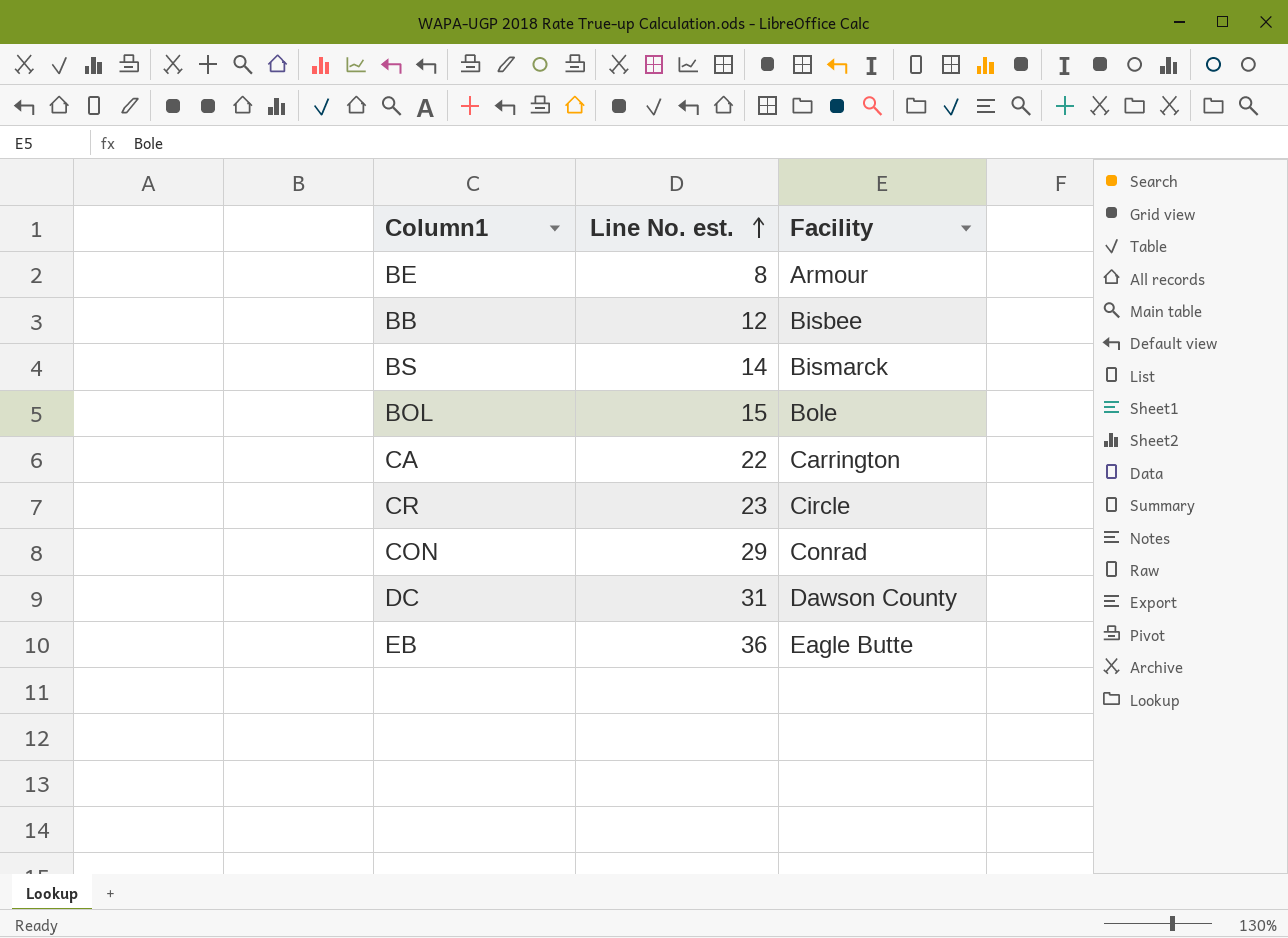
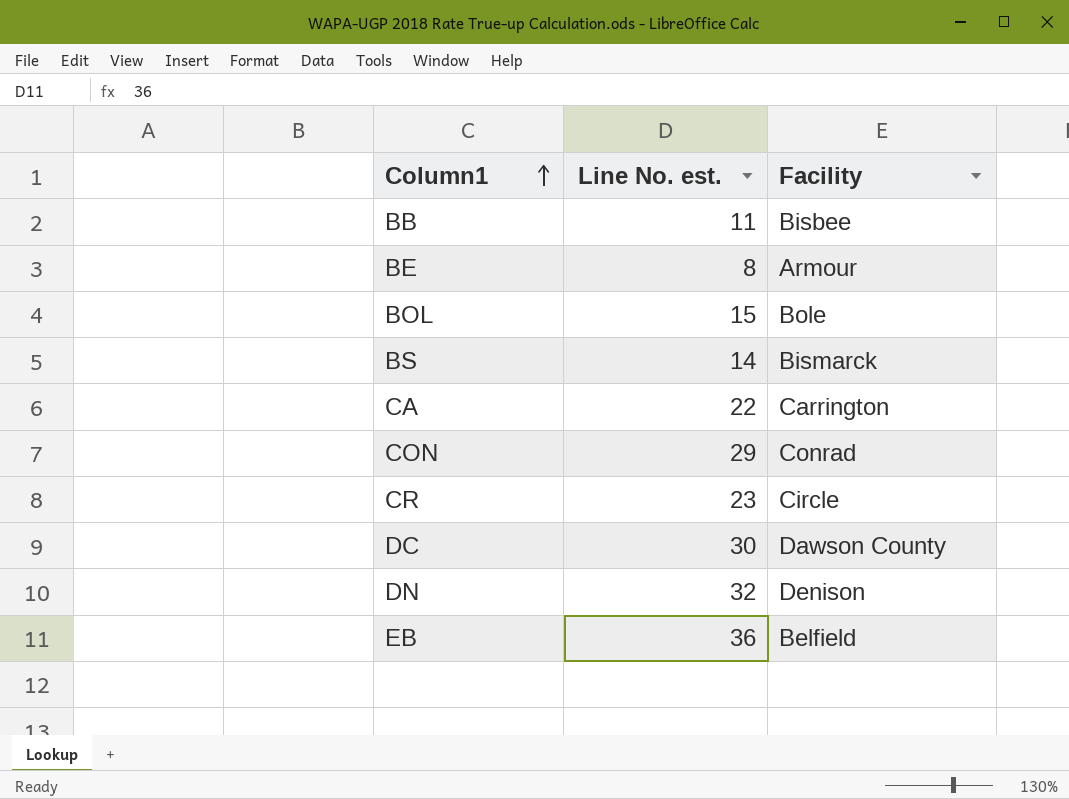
row order: Line No. est. ascending -> Column1 ascending
BB | Line No. est.: 12 -> 11
DC | Line No. est.: 31 -> 30
row DN: none -> 32 | Denison
EB | Facility: Eagle Butte -> Belfield

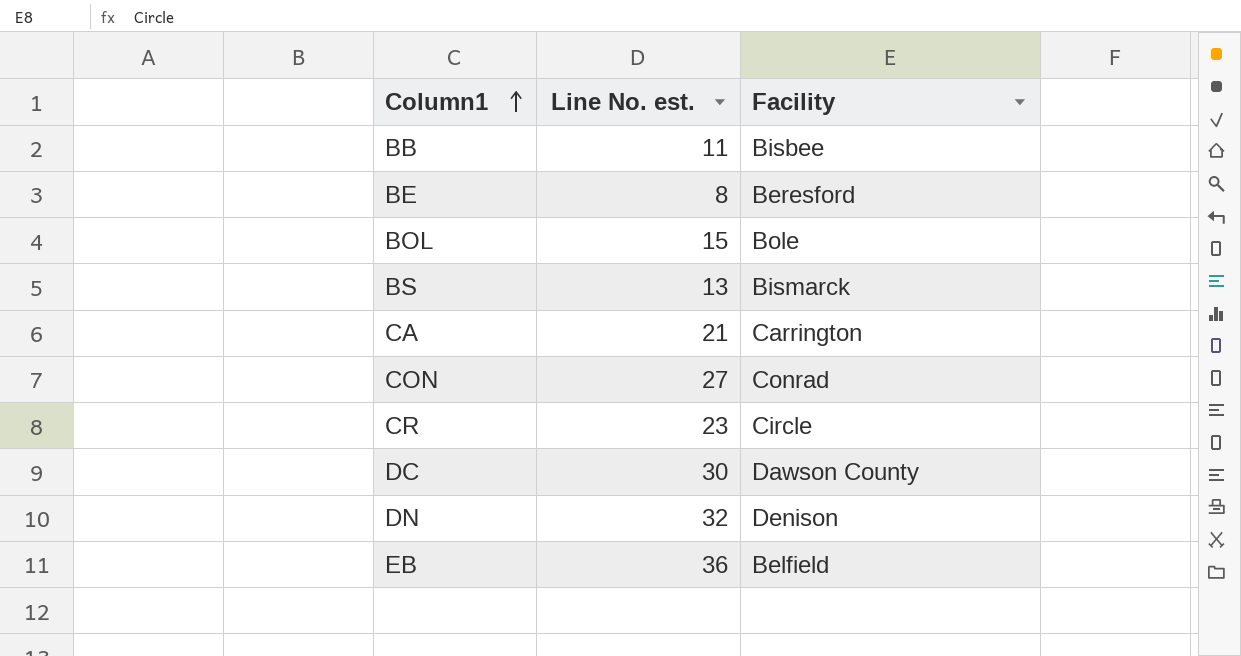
BE | Facility: Armour -> Beresford
BS | Line No. est.: 14 -> 13
CA | Line No. est.: 22 -> 21
CON | Line No. est.: 29 -> 27

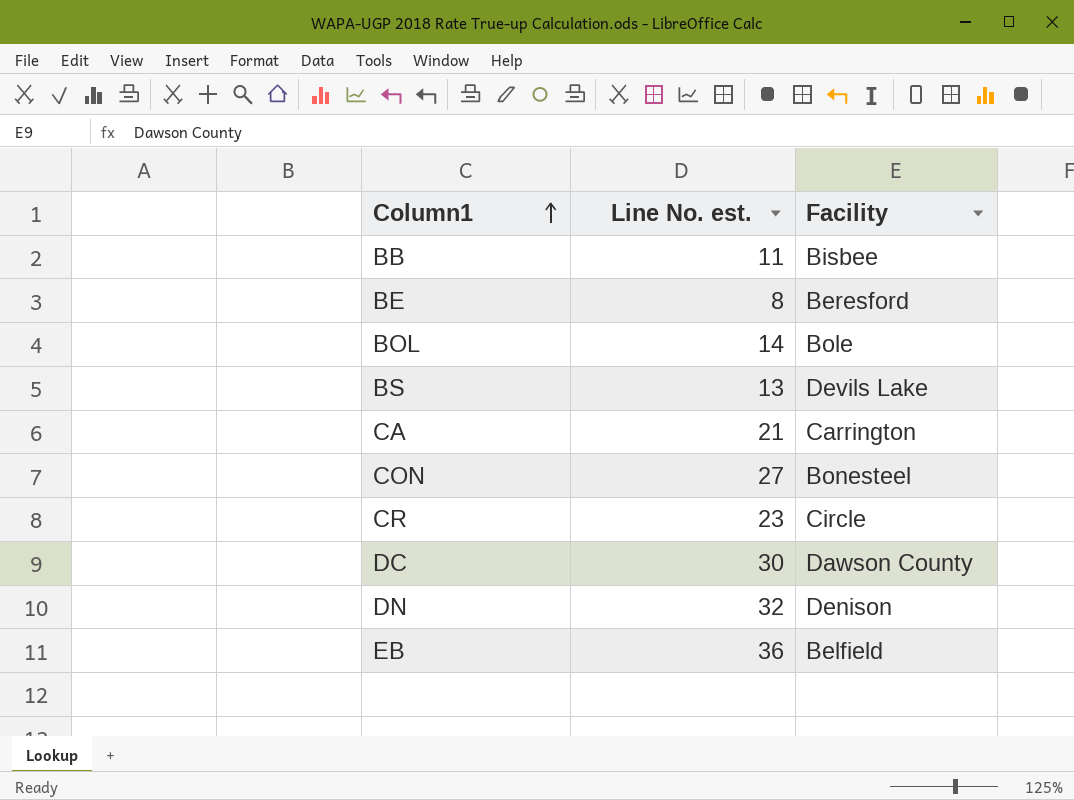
BOL | Line No. est.: 15 -> 14
BS | Facility: Bismarck -> Devils Lake
CON | Facility: Conrad -> Bonesteel

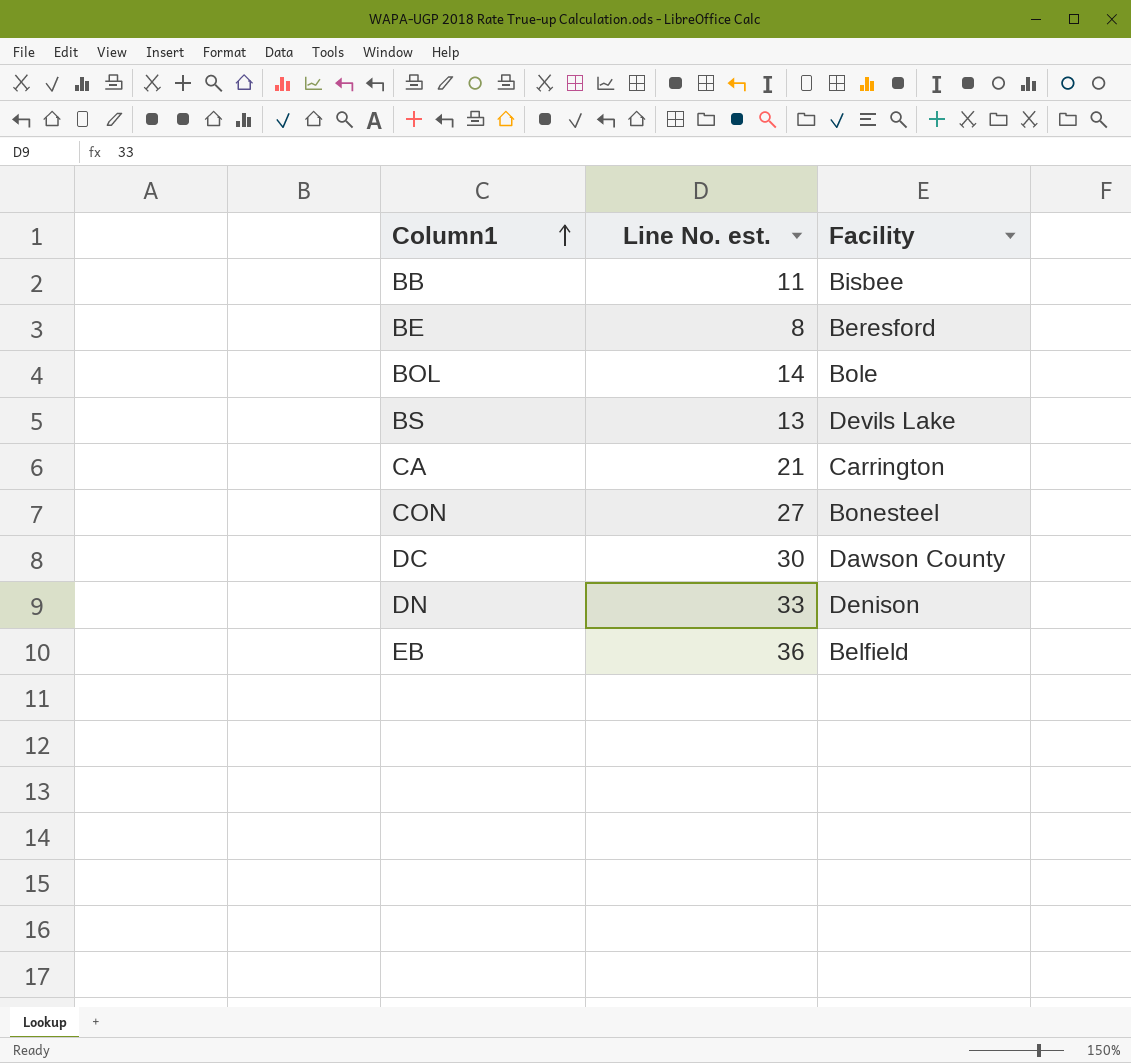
row CR: 23 | Circle -> none
DN | Line No. est.: 32 -> 33

